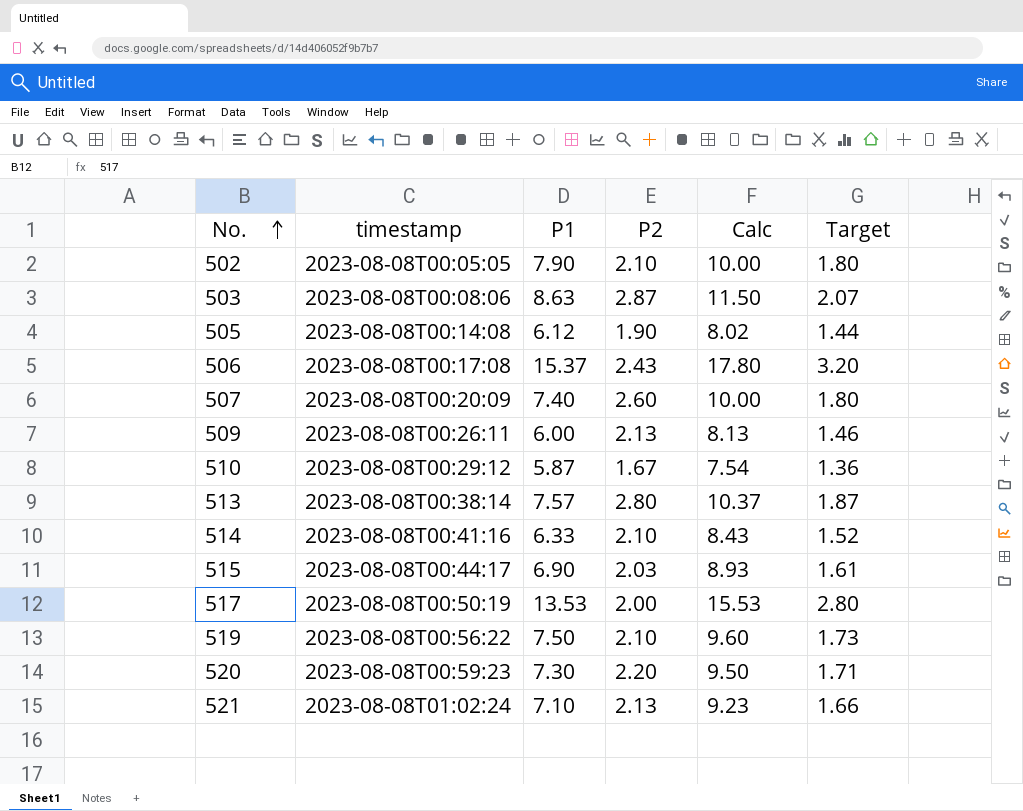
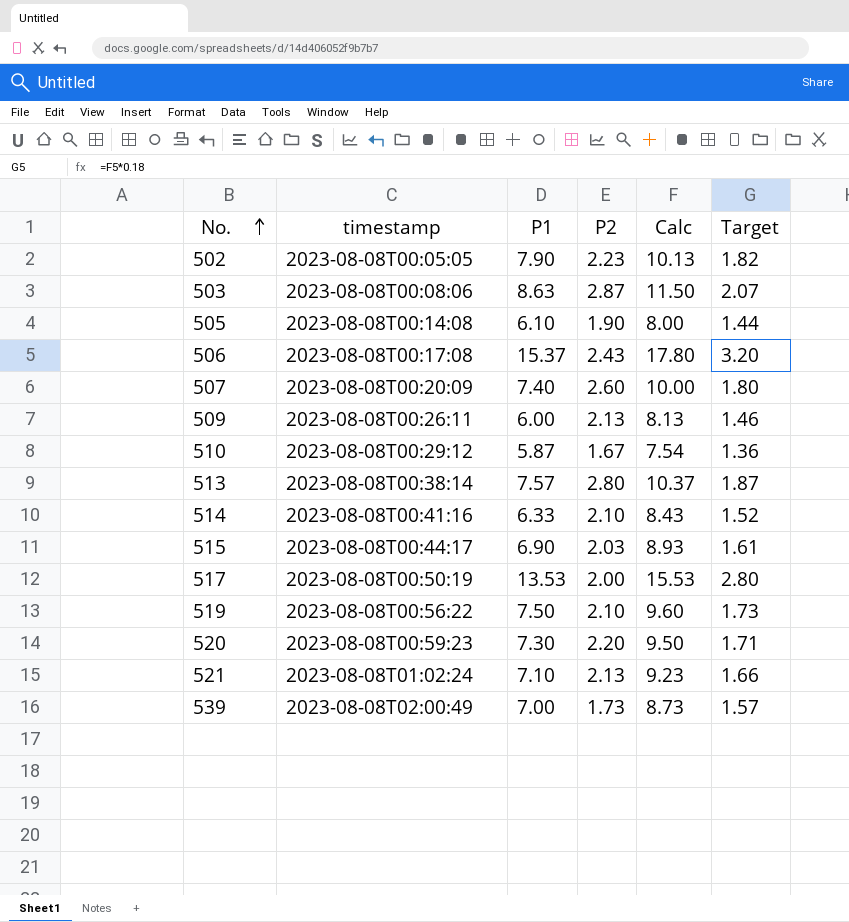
502 | P2: 2.10 -> 2.23
502 | Calc: 10.00 -> 10.13
502 | Target: 1.80 -> 1.82
505 | P1: 6.12 -> 6.10
505 | Calc: 8.02 -> 8.00
row 539: none -> 2023-08-08T02:00:49 | 7.00 | 1.73 | 8.73 | 1.57

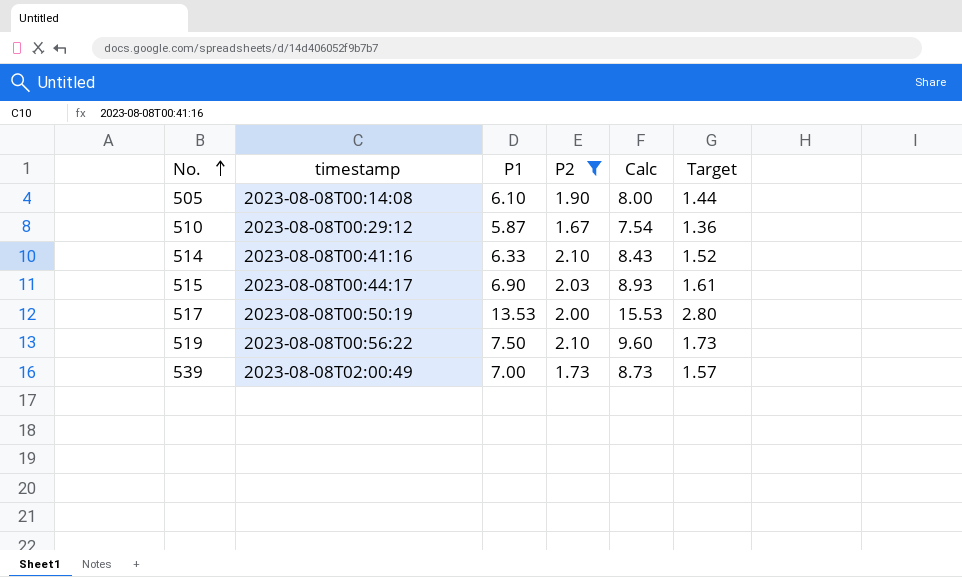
filter: none -> P2 <= 2.10

